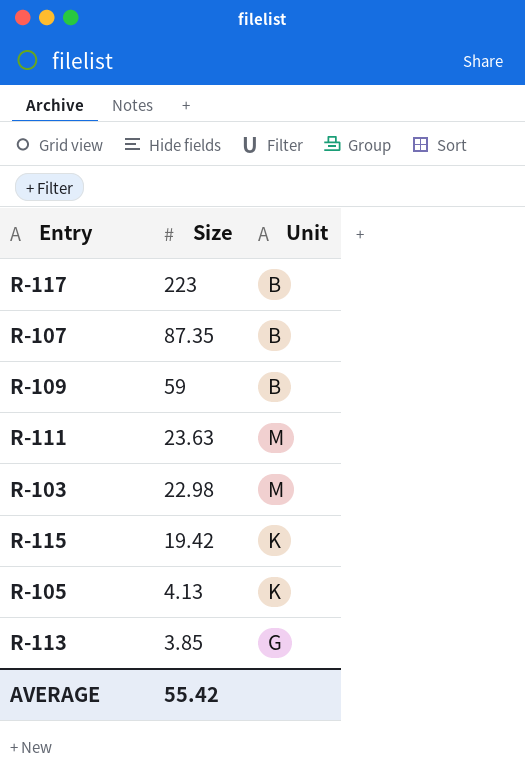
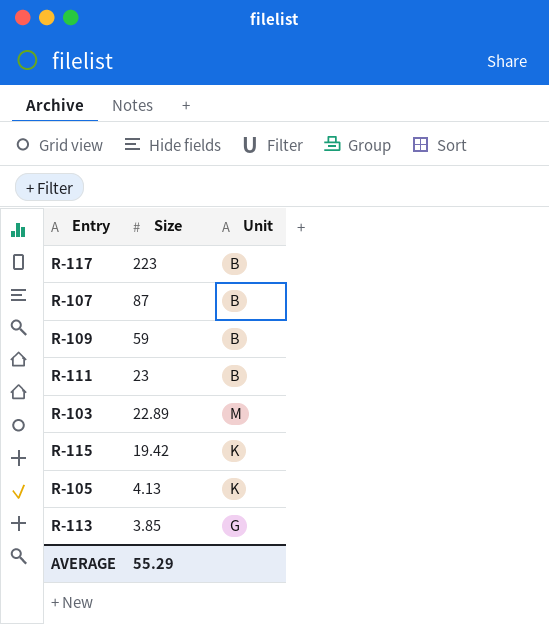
R-107 | Size: 87.35 -> 87
R-111 | Size: 23.63 -> 23
R-111 | Unit: M -> B
R-103 | Size: 22.98 -> 22.89
AVERAGE | Size: 55.42 -> 55.29

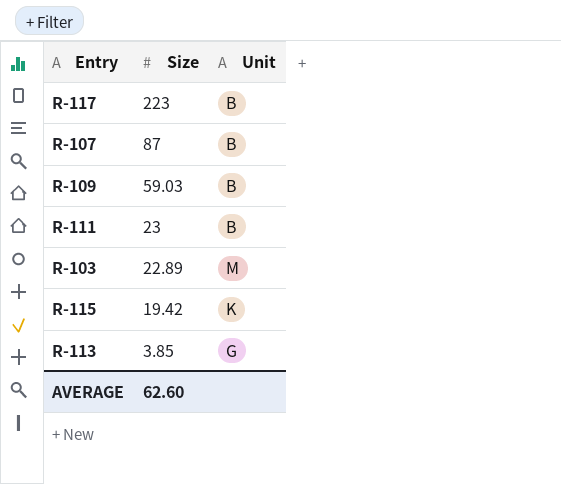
row R-105: 4.13 | K -> none
R-109 | Size: 59 -> 59.03
AVERAGE | Size: 55.29 -> 62.60

